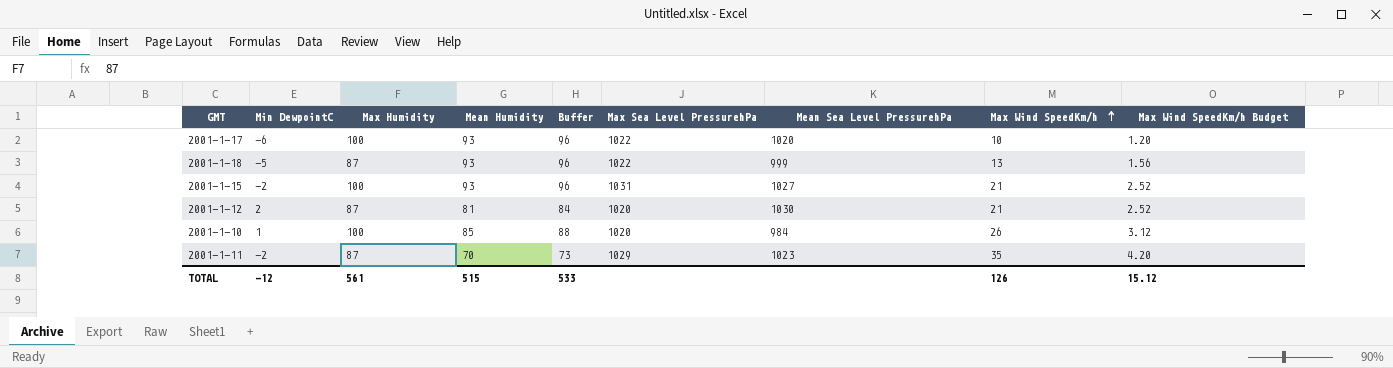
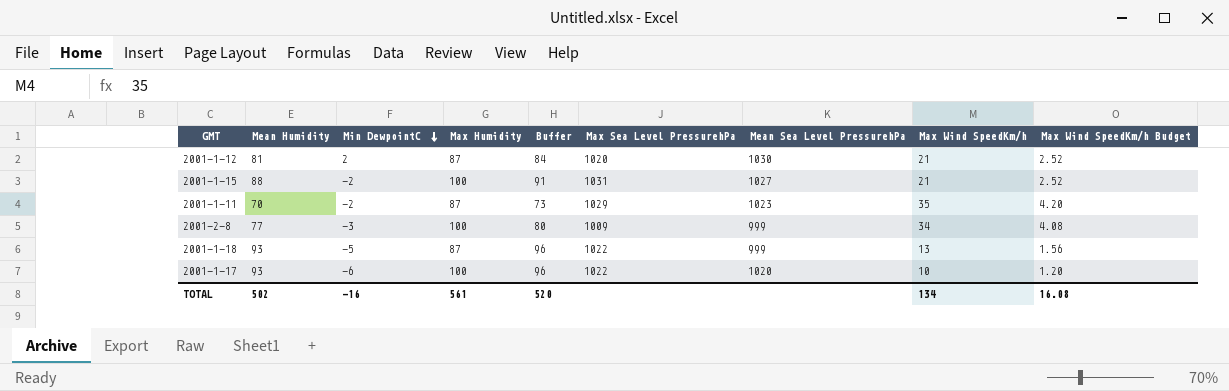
row order: Max Wind SpeedKm/h ascending -> Min DewpointC descending
column Mean Humidity | position: 4 -> 2
row 2001-1-10: 1 | 100 | 85 | 88 | 1020 | 984 | 26 | 3.12 -> none
2001-1-15 | Mean Humidity: 93 -> 88
2001-1-15 | Buffer: 96 -> 91
row 2001-2-8: none -> 77 | -3 | 100 | 80 | 1009 | 999 | 34 | 4.08
TOTAL | Mean Humidity: 515 -> 502
TOTAL | Min DewpointC: -12 -> -16
TOTAL | Buffer: 533 -> 520
TOTAL | Max Wind SpeedKm/h: 126 -> 134
TOTAL | Max Wind SpeedKm/h Budget: 15.12 -> 16.08

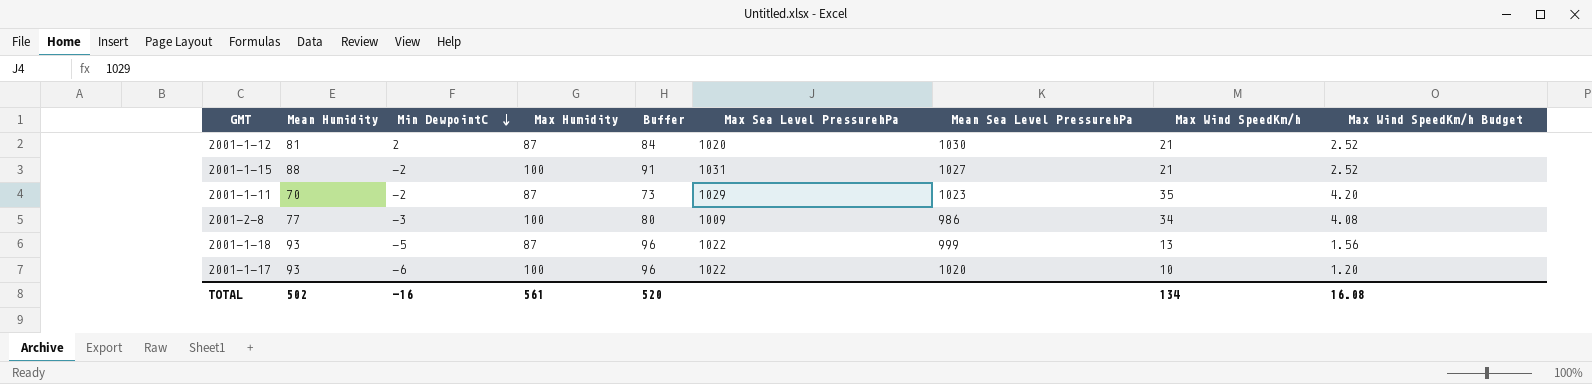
2001-2-8 | Mean Sea Level PressurehPa: 999 -> 986

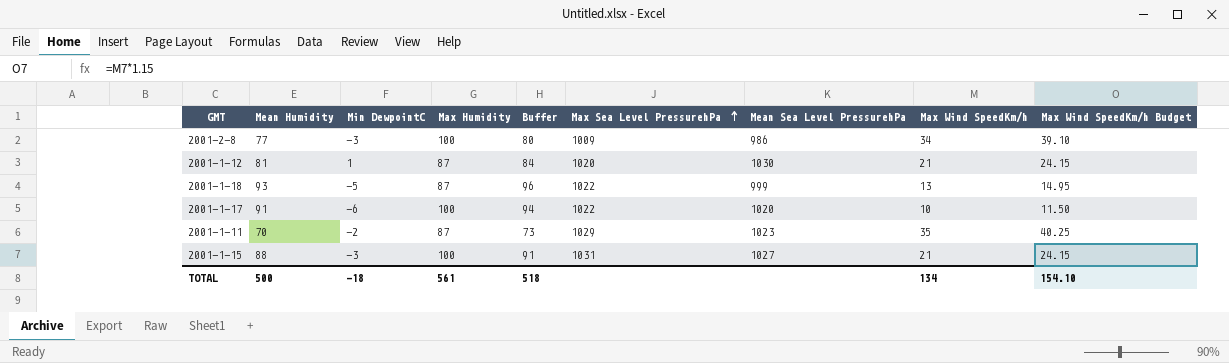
row order: Min DewpointC descending -> Max Sea Level PressurehPa ascending
column Max Wind SpeedKm/h Budget | formula: [Max Wind SpeedKm/h] * 0.12 -> [Max Wind SpeedKm/h] * 1.15
2001-1-12 | Min DewpointC: 2 -> 1
2001-1-17 | Mean Humidity: 93 -> 91
2001-1-17 | Buffer: 96 -> 94
2001-1-15 | Min DewpointC: -2 -> -3
TOTAL | Mean Humidity: 502 -> 500
TOTAL | Min DewpointC: -16 -> -18
TOTAL | Buffer: 520 -> 518
TOTAL | Max Wind SpeedKm/h Budget: 16.08 -> 154.10

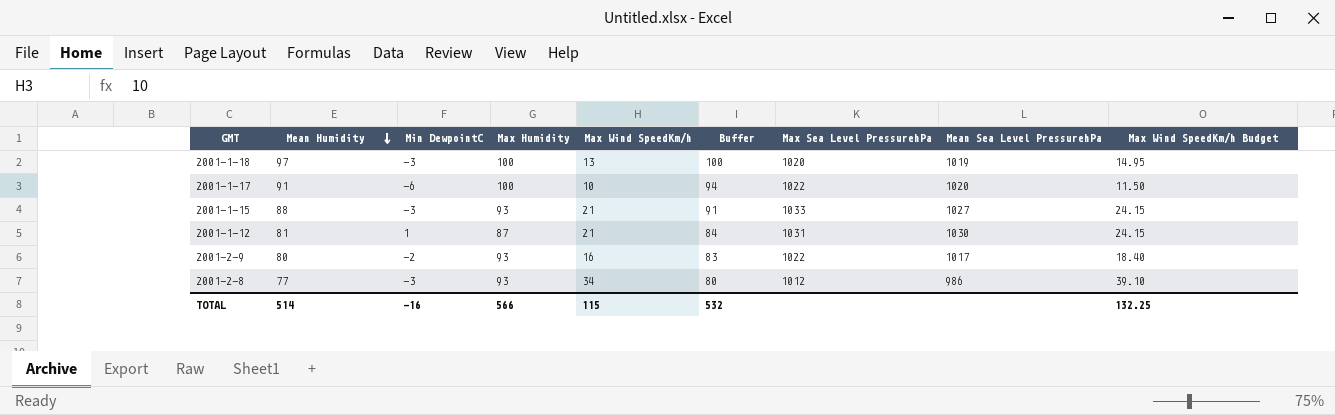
row order: Max Sea Level PressurehPa ascending -> Mean Humidity descending
column Max Wind SpeedKm/h | position: 8 -> 5
row 2001-1-11: 70 | -2 | 87 | 73 | 1029 | 1023 | 35 | 40.25 -> none
2001-1-18 | Mean Humidity: 93 -> 97
2001-1-18 | Min DewpointC: -5 -> -3
2001-1-18 | Max Humidity: 87 -> 100
2001-1-18 | Buffer: 96 -> 100
2001-1-18 | Max Sea Level PressurehPa: 1022 -> 1020
2001-1-18 | Mean Sea Level PressurehPa: 999 -> 1019
2001-1-15 | Max Humidity: 100 -> 93
2001-1-15 | Max Sea Level PressurehPa: 1031 -> 1033
2001-1-12 | Max Sea Level PressurehPa: 1020 -> 1031
row 2001-2-9: none -> 80 | -2 | 93 | 16 | 83 | 1022 | 1017 | 18.40
2001-2-8 | Max Humidity: 100 -> 93
2001-2-8 | Max Sea Level PressurehPa: 1009 -> 1012
TOTAL | Mean Humidity: 500 -> 514
TOTAL | Min DewpointC: -18 -> -16
TOTAL | Max Humidity: 561 -> 566
TOTAL | Max Wind SpeedKm/h: 134 -> 115
TOTAL | Buffer: 518 -> 532
TOTAL | Max Wind SpeedKm/h Budget: 154.10 -> 132.25

